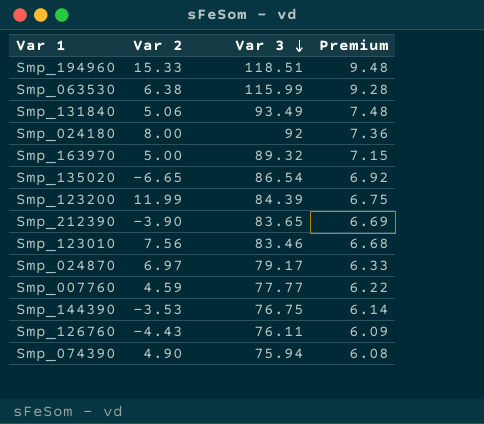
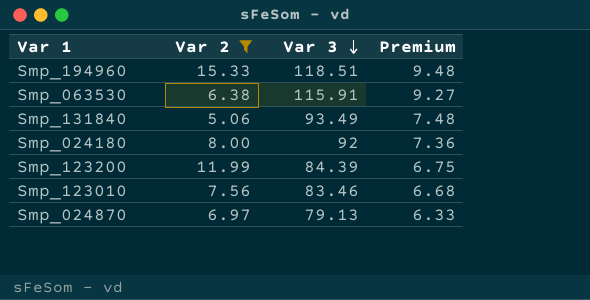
filter: none -> Var 2 >= 5.06
Smp_063530 | Var 3: 115.99 -> 115.91
Smp_063530 | Premium: 9.28 -> 9.27
Smp_024870 | Var 3: 79.17 -> 79.13

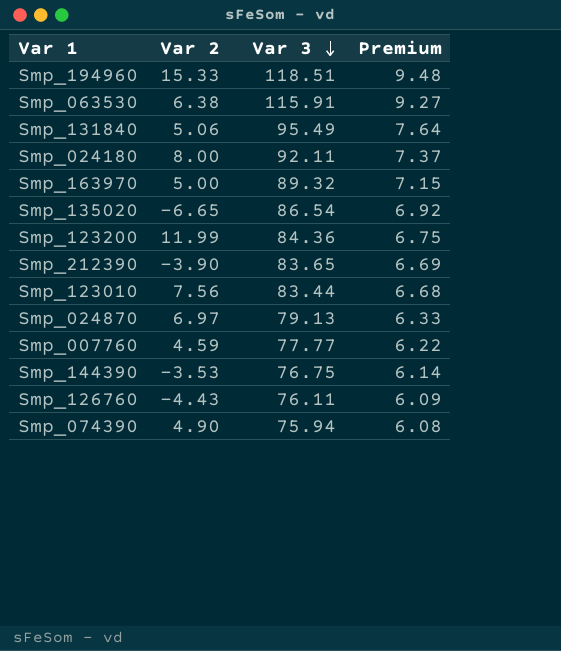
filter: Var 2 >= 5.06 -> none
Smp_131840 | Var 3: 93.49 -> 95.49
Smp_131840 | Premium: 7.48 -> 7.64
Smp_024180 | Var 3: 92 -> 92.11
Smp_024180 | Premium: 7.36 -> 7.37
Smp_123200 | Var 3: 84.39 -> 84.36
Smp_123010 | Var 3: 83.46 -> 83.44

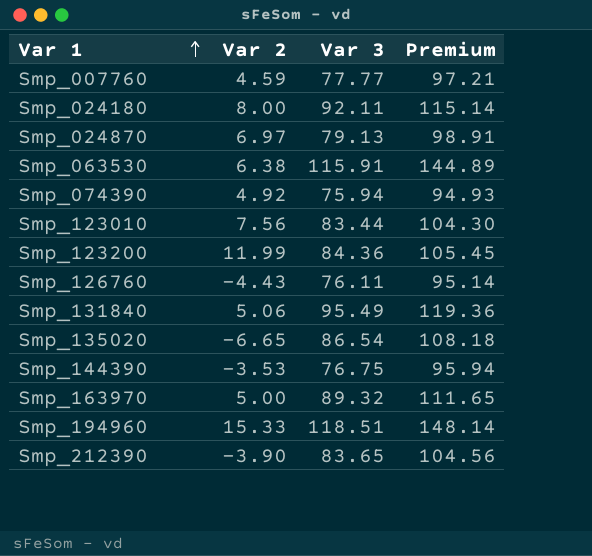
row order: Var 3 descending -> Var 1 ascending
column Premium | formula: [Var 3] * 0.08 -> [Var 3] * 1.25
Smp_074390 | Var 2: 4.90 -> 4.92

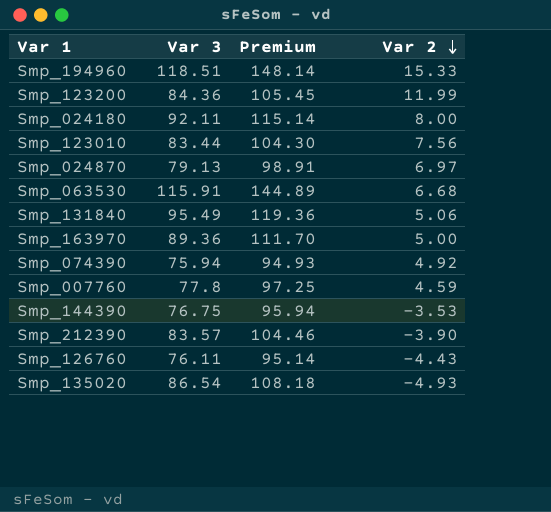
row order: Var 1 ascending -> Var 2 descending
column Var 2 | position: 2 -> 4
Smp_063530 | Var 2: 6.38 -> 6.68
Smp_163970 | Var 3: 89.32 -> 89.36
Smp_163970 | Premium: 111.65 -> 111.70
Smp_007760 | Var 3: 77.77 -> 77.8
Smp_007760 | Premium: 97.21 -> 97.25
Smp_212390 | Var 3: 83.65 -> 83.57
Smp_212390 | Premium: 104.56 -> 104.46
Smp_135020 | Var 2: -6.65 -> -4.93

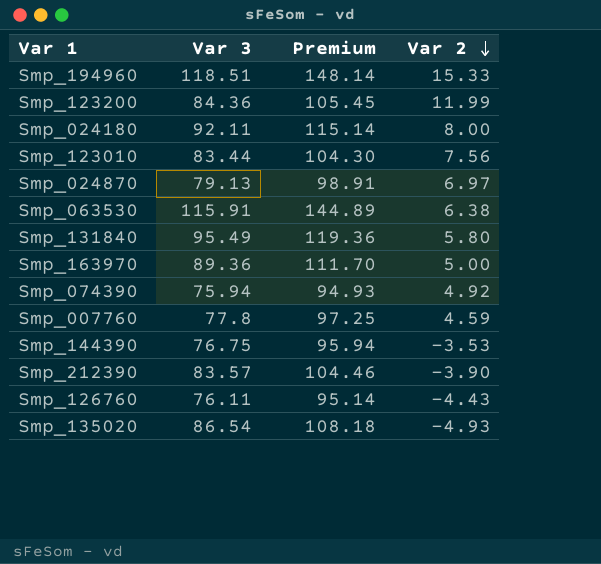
Smp_063530 | Var 2: 6.68 -> 6.38
Smp_131840 | Var 2: 5.06 -> 5.80

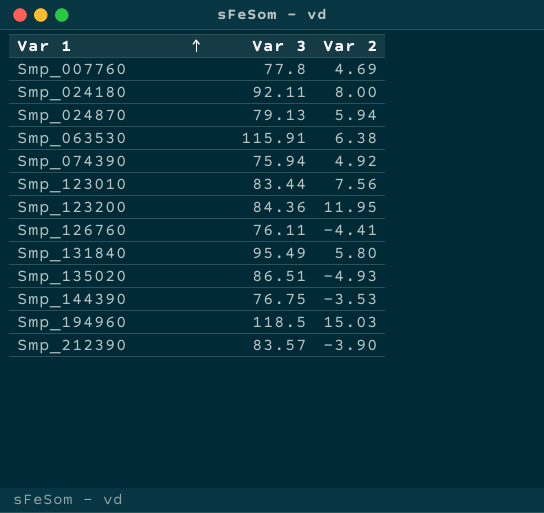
row order: Var 2 descending -> Var 1 ascending
column Premium | formula: [Var 3] * 1.25 -> none
row Smp_163970: 89.36 | 111.70 | 5.00 -> none
Smp_007760 | Var 2: 4.59 -> 4.69
Smp_024870 | Var 2: 6.97 -> 5.94
Smp_123200 | Var 2: 11.99 -> 11.95
Smp_126760 | Var 2: -4.43 -> -4.41
Smp_135020 | Var 3: 86.54 -> 86.51
Smp_194960 | Var 3: 118.51 -> 118.5
Smp_194960 | Var 2: 15.33 -> 15.03

